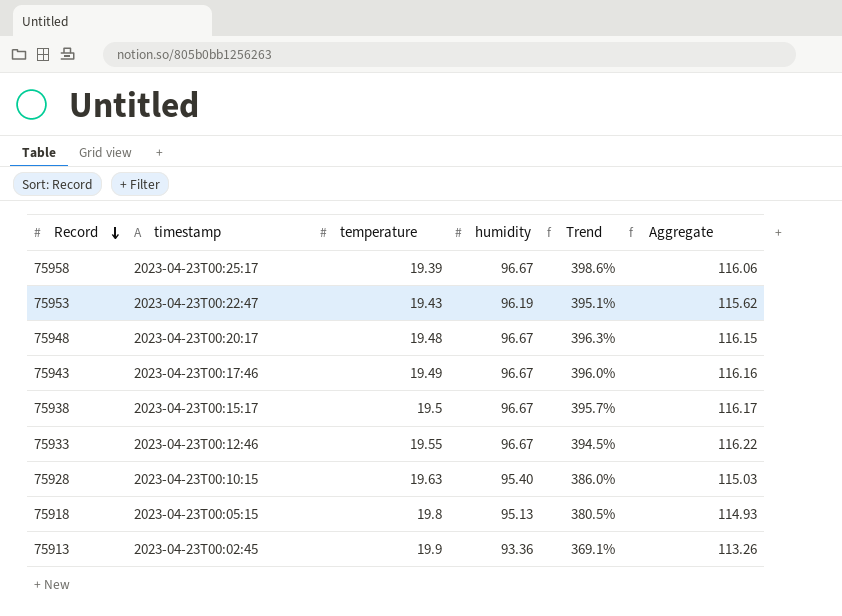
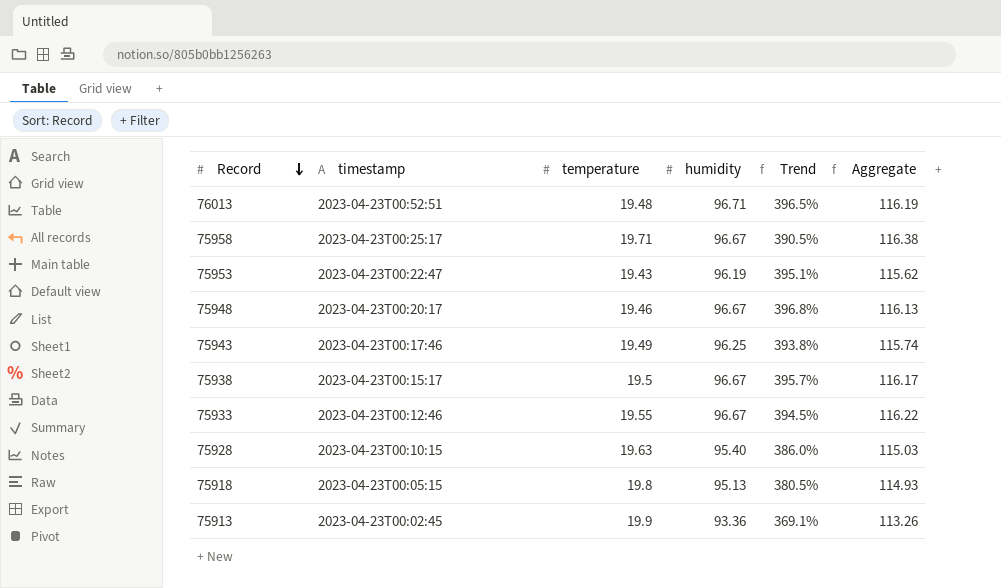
row 76013: none -> 2023-04-23T00:52:51 | 19.48 | 96.71 | 396.5% | 116.19
75958 | temperature: 19.39 -> 19.71
75958 | Trend: 398.6% -> 390.5%
75958 | Aggregate: 116.06 -> 116.38
75948 | temperature: 19.48 -> 19.46
75948 | Trend: 396.3% -> 396.8%
75948 | Aggregate: 116.15 -> 116.13
75943 | humidity: 96.67 -> 96.25
75943 | Trend: 396.0% -> 393.8%
75943 | Aggregate: 116.16 -> 115.74

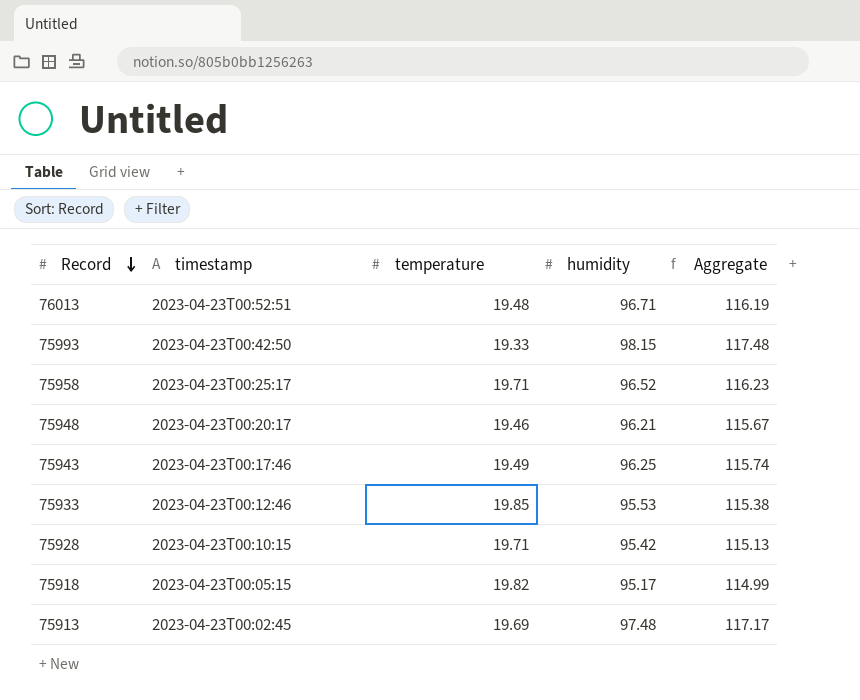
column Trend | formula: ([humidity] - [temperature]) / [temperature] -> none
row 75953: 2023-04-23T00:22:47 | 19.43 | 96.19 | 395.1% | 115.62 -> none
row 75938: 2023-04-23T00:15:17 | 19.5 | 96.67 | 395.7% | 116.17 -> none
row 75993: none -> 2023-04-23T00:42:50 | 19.33 | 98.15 | 117.48
75958 | humidity: 96.67 -> 96.52
75958 | Aggregate: 116.38 -> 116.23
75948 | humidity: 96.67 -> 96.21
75948 | Aggregate: 116.13 -> 115.67
75933 | temperature: 19.55 -> 19.85
75933 | humidity: 96.67 -> 95.53
75933 | Aggregate: 116.22 -> 115.38
75928 | temperature: 19.63 -> 19.71
75928 | humidity: 95.40 -> 95.42
75928 | Aggregate: 115.03 -> 115.13
75918 | temperature: 19.8 -> 19.82
75918 | humidity: 95.13 -> 95.17
75918 | Aggregate: 114.93 -> 114.99
75913 | temperature: 19.9 -> 19.69
75913 | humidity: 93.36 -> 97.48
75913 | Aggregate: 113.26 -> 117.17

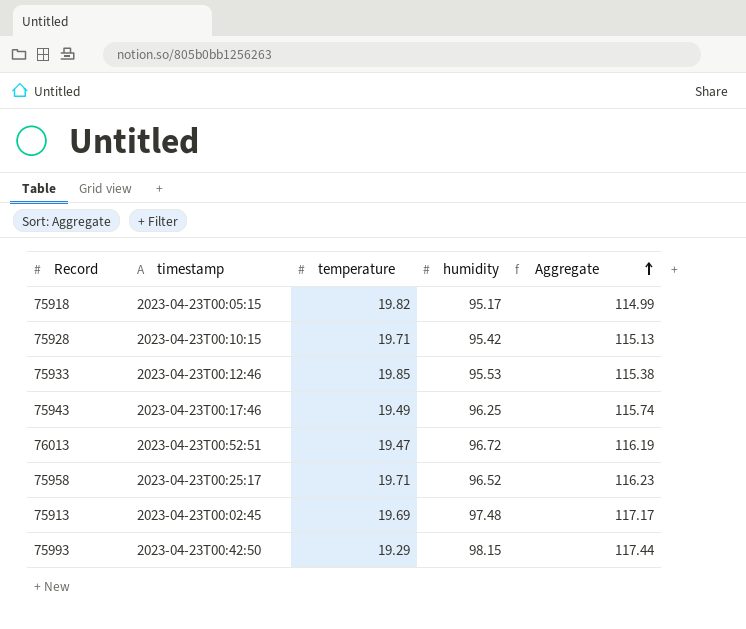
row order: Record descending -> Aggregate ascending
row 75948: 2023-04-23T00:20:17 | 19.46 | 96.21 | 115.67 -> none
76013 | temperature: 19.48 -> 19.47
76013 | humidity: 96.71 -> 96.72
75993 | temperature: 19.33 -> 19.29
75993 | Aggregate: 117.48 -> 117.44

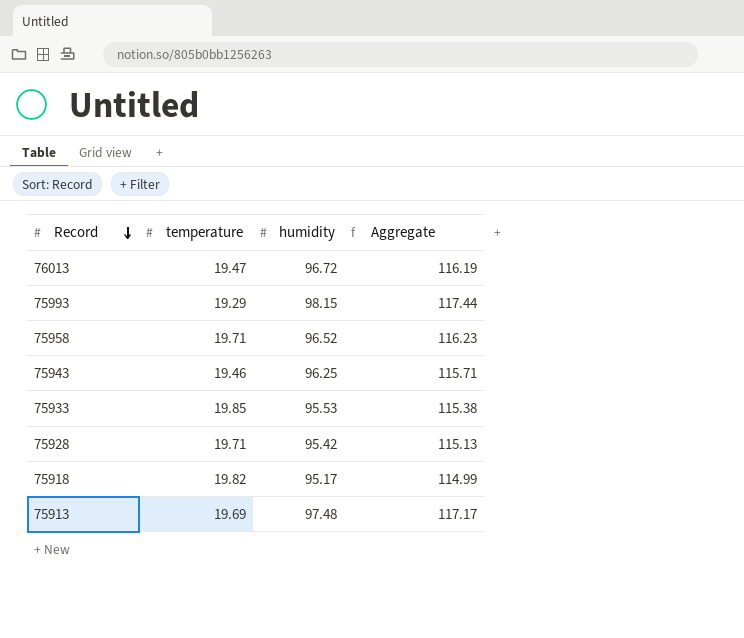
row order: Aggregate ascending -> Record descending
column timestamp | position: 2 -> none
75943 | temperature: 19.49 -> 19.46
75943 | Aggregate: 115.74 -> 115.71

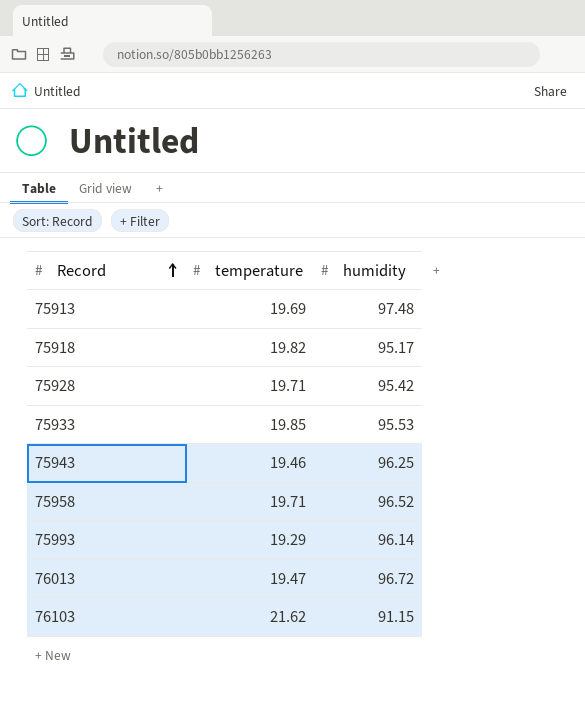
row order: Record descending -> Record ascending
column Aggregate | formula: [temperature] + [humidity] -> none
75993 | humidity: 98.15 -> 96.14
row 76103: none -> 21.62 | 91.15

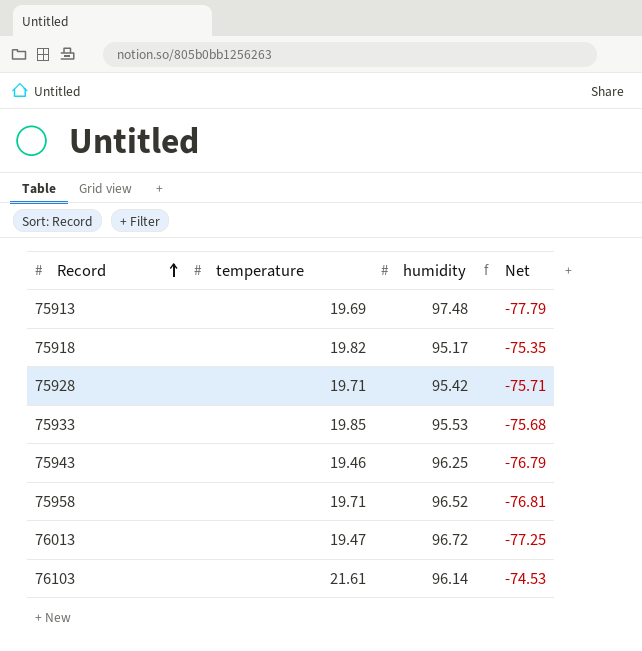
column Net | formula: none -> [temperature] - [humidity]
row 75993: 19.29 | 96.14 -> none
76103 | temperature: 21.62 -> 21.61
76103 | humidity: 91.15 -> 96.14

